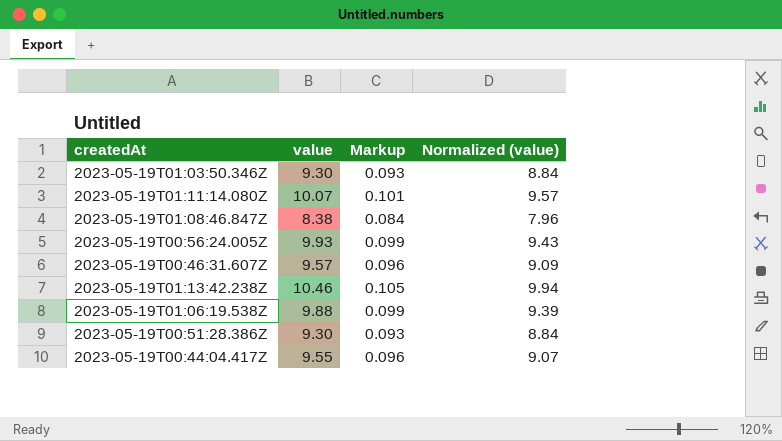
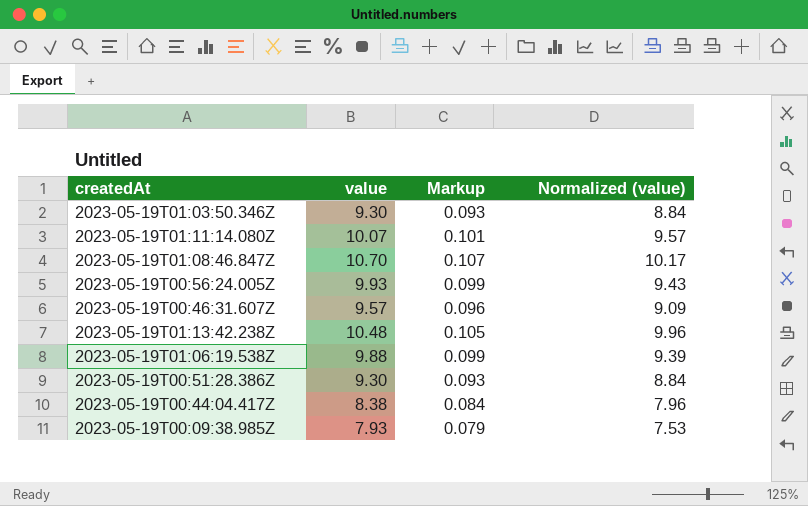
2023-05-19T01:08:46.847Z | value: 8.38 -> 10.70
2023-05-19T01:08:46.847Z | Markup: 0.084 -> 0.107
2023-05-19T01:08:46.847Z | Normalized (value): 7.96 -> 10.17
2023-05-19T01:13:42.238Z | value: 10.46 -> 10.48
2023-05-19T01:13:42.238Z | Normalized (value): 9.94 -> 9.96
2023-05-19T00:44:04.417Z | value: 9.55 -> 8.38
2023-05-19T00:44:04.417Z | Markup: 0.096 -> 0.084
2023-05-19T00:44:04.417Z | Normalized (value): 9.07 -> 7.96
row 2023-05-19T00:09:38.985Z: none -> 7.93 | 0.079 | 7.53

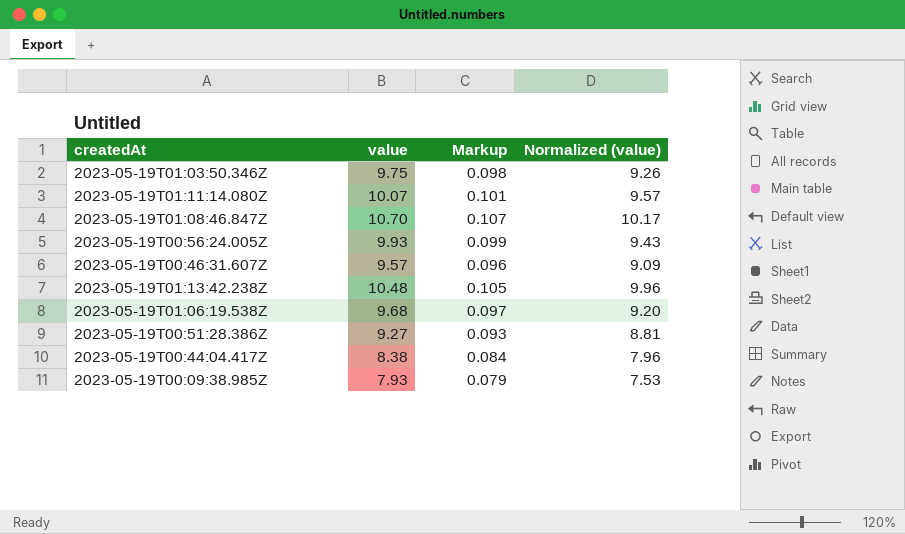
2023-05-19T01:03:50.346Z | value: 9.30 -> 9.75
2023-05-19T01:03:50.346Z | Markup: 0.093 -> 0.098
2023-05-19T01:03:50.346Z | Normalized (value): 8.84 -> 9.26
2023-05-19T01:06:19.538Z | value: 9.88 -> 9.68
2023-05-19T01:06:19.538Z | Markup: 0.099 -> 0.097
2023-05-19T01:06:19.538Z | Normalized (value): 9.39 -> 9.20
2023-05-19T00:51:28.386Z | value: 9.30 -> 9.27
2023-05-19T00:51:28.386Z | Normalized (value): 8.84 -> 8.81

